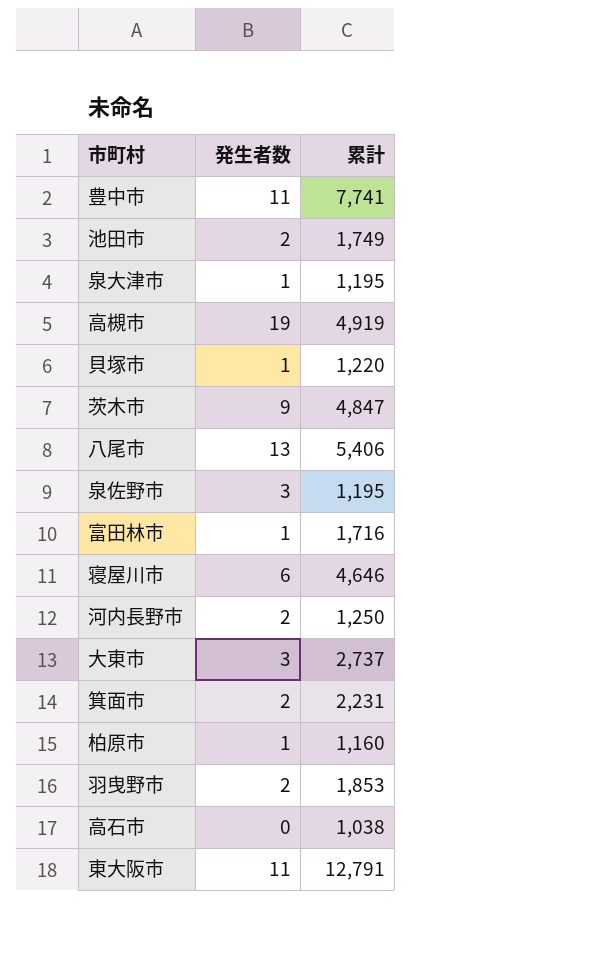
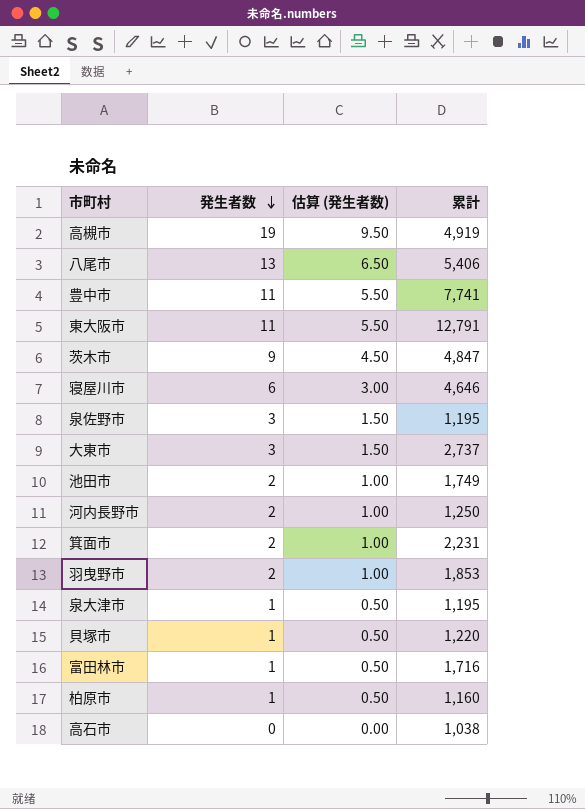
row order: none -> 発生者数 descending
column 估算 (発生者数) | formula: none -> [発生者数] * 0.5

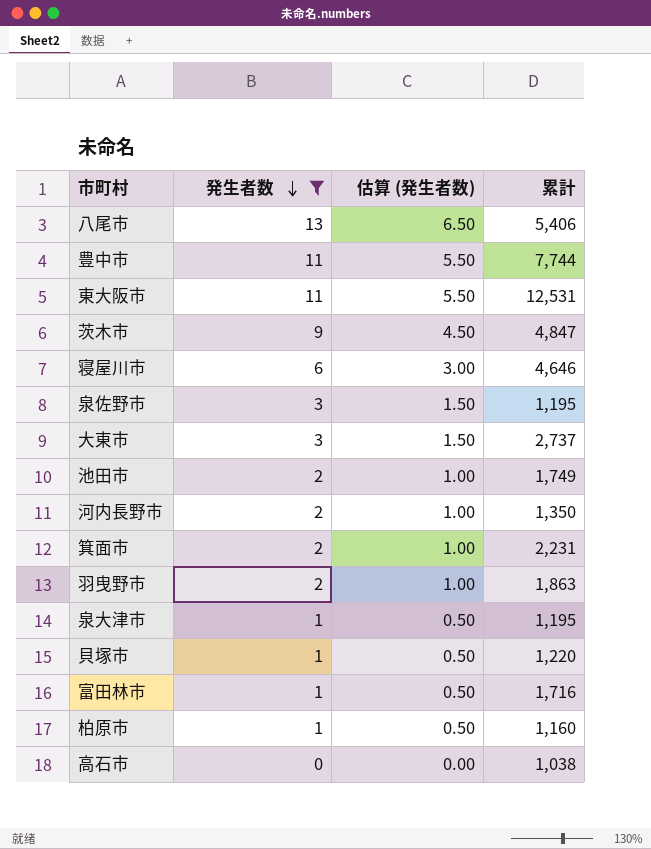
filter: none -> 発生者数 != 19
豊中市 | 累計: 7,741 -> 7,744
東大阪市 | 累計: 12,791 -> 12,531
河内長野市 | 累計: 1,250 -> 1,350
羽曳野市 | 累計: 1,853 -> 1,863

